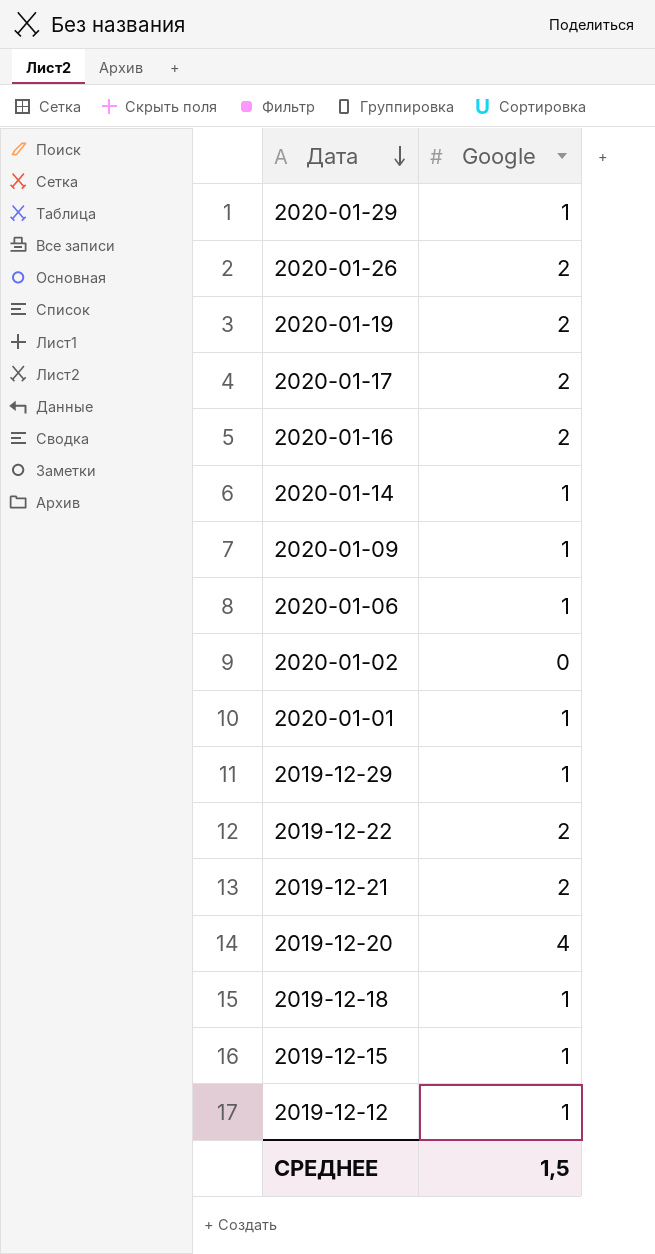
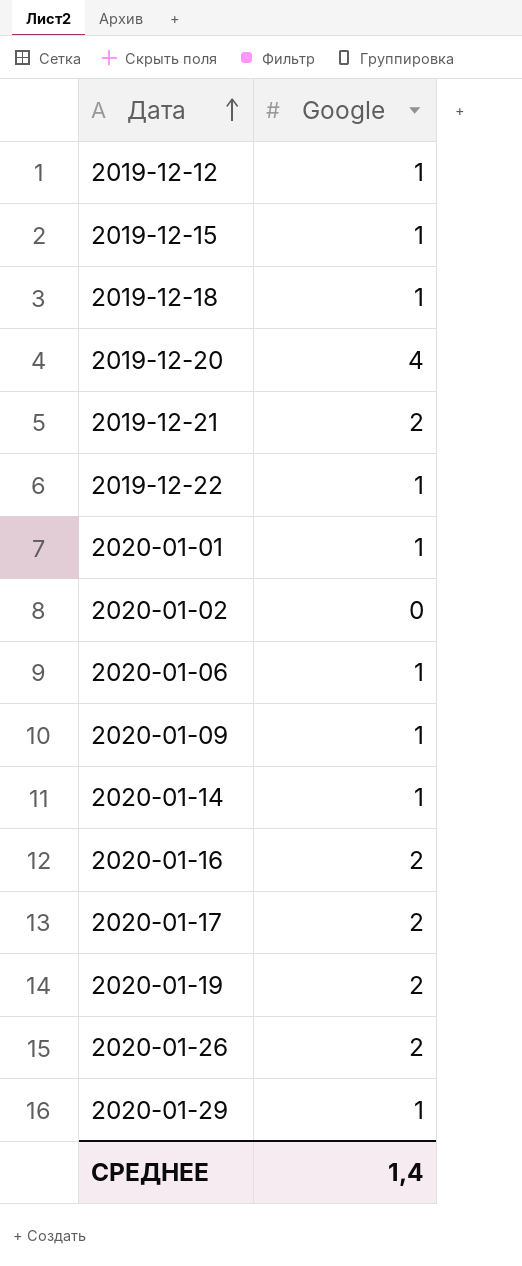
row order: Дата descending -> Дата ascending
row 2019-12-29: 1 -> none
2019-12-22 | Google: 2 -> 1
СРЕДНЕЕ | Google: 1,5 -> 1,4

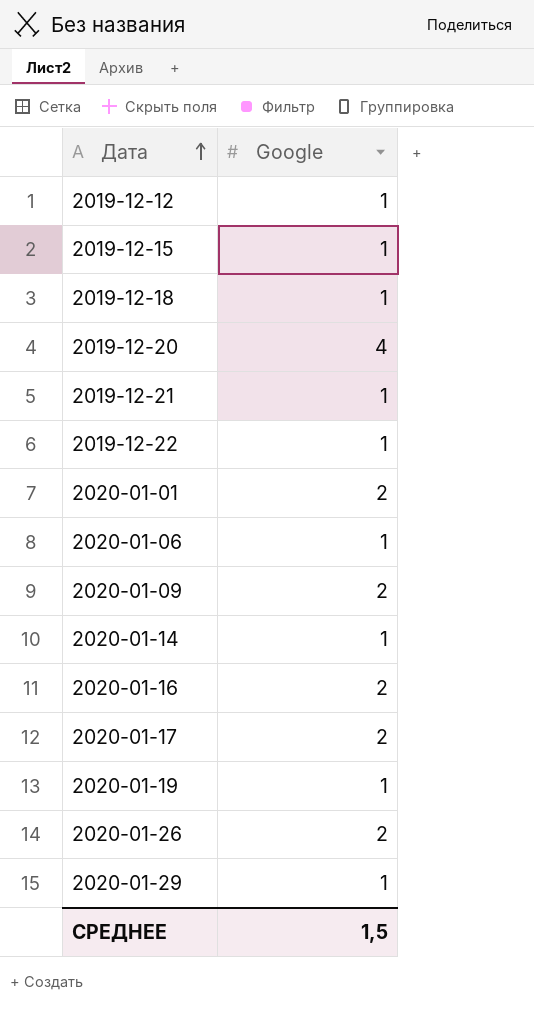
row 2020-01-02: 0 -> none
2019-12-21 | Google: 2 -> 1
2020-01-01 | Google: 1 -> 2
2020-01-09 | Google: 1 -> 2
2020-01-19 | Google: 2 -> 1
СРЕДНЕЕ | Google: 1,4 -> 1,5

